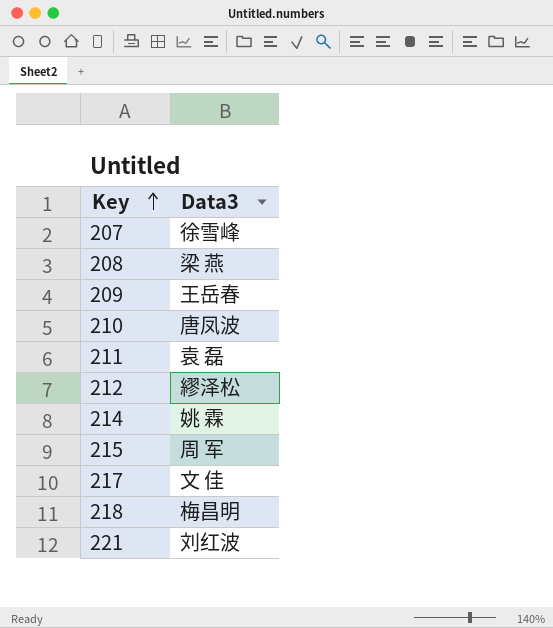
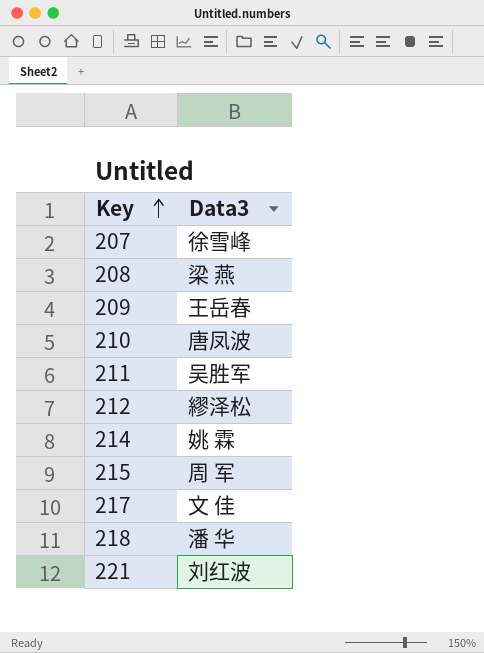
211 | Data3: 袁 磊 -> 吴胜军
218 | Data3: 梅昌明 -> 潘 华

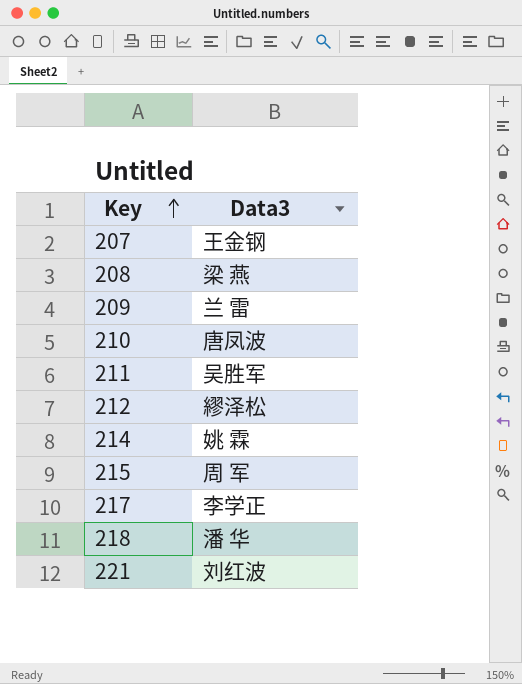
207 | Data3: 徐雪峰 -> 王金钢
209 | Data3: 王岳春 -> 兰 雷
217 | Data3: 文 佳 -> 李学正

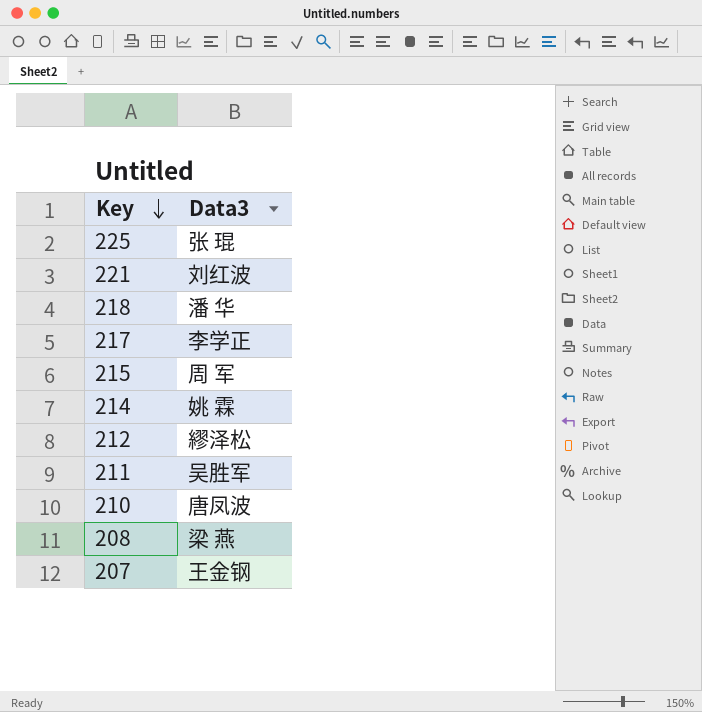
row order: Key ascending -> Key descending
row 209: 兰 雷 -> none
row 225: none -> 张 琨

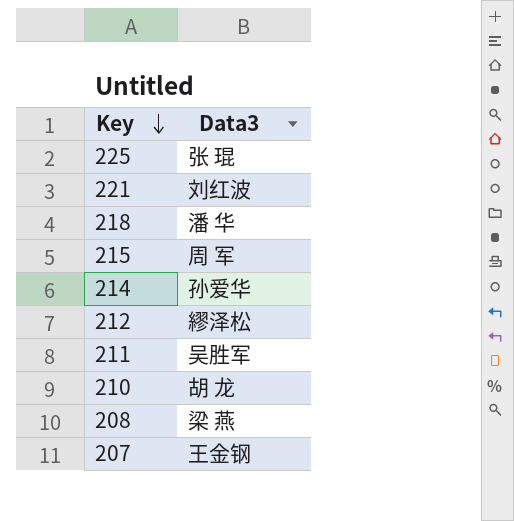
row 217: 李学正 -> none
214 | Data3: 姚 霖 -> 孙爱华
210 | Data3: 唐凤波 -> 胡 龙

